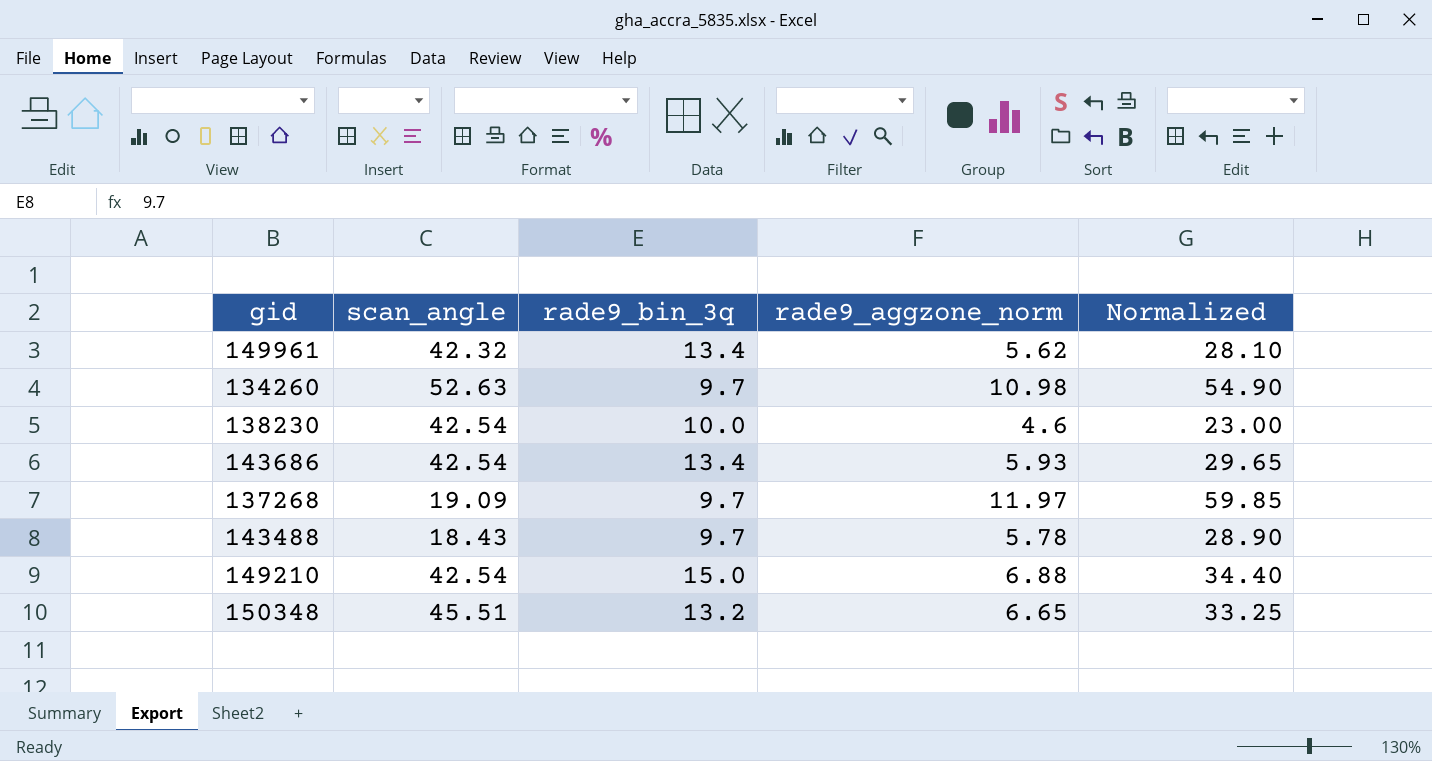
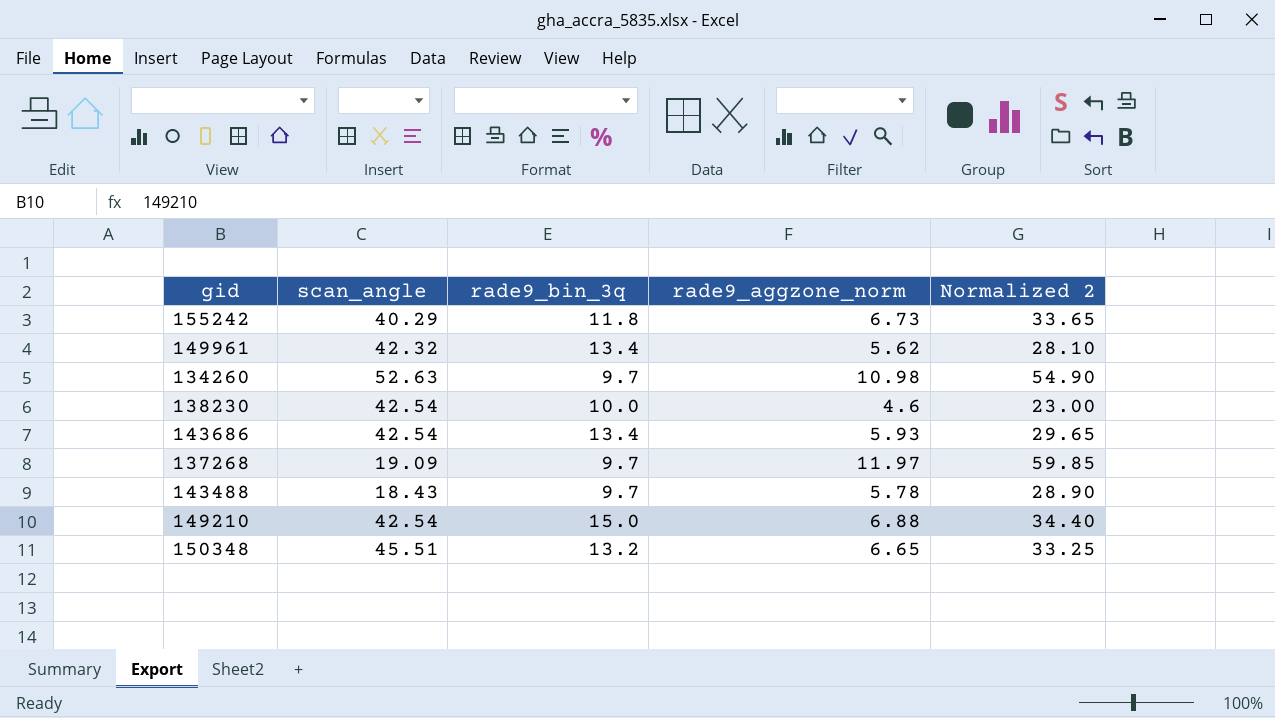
column name: Normalized -> Normalized 2
row 155242: none -> 40.29 | 11.8 | 6.73 | 33.65

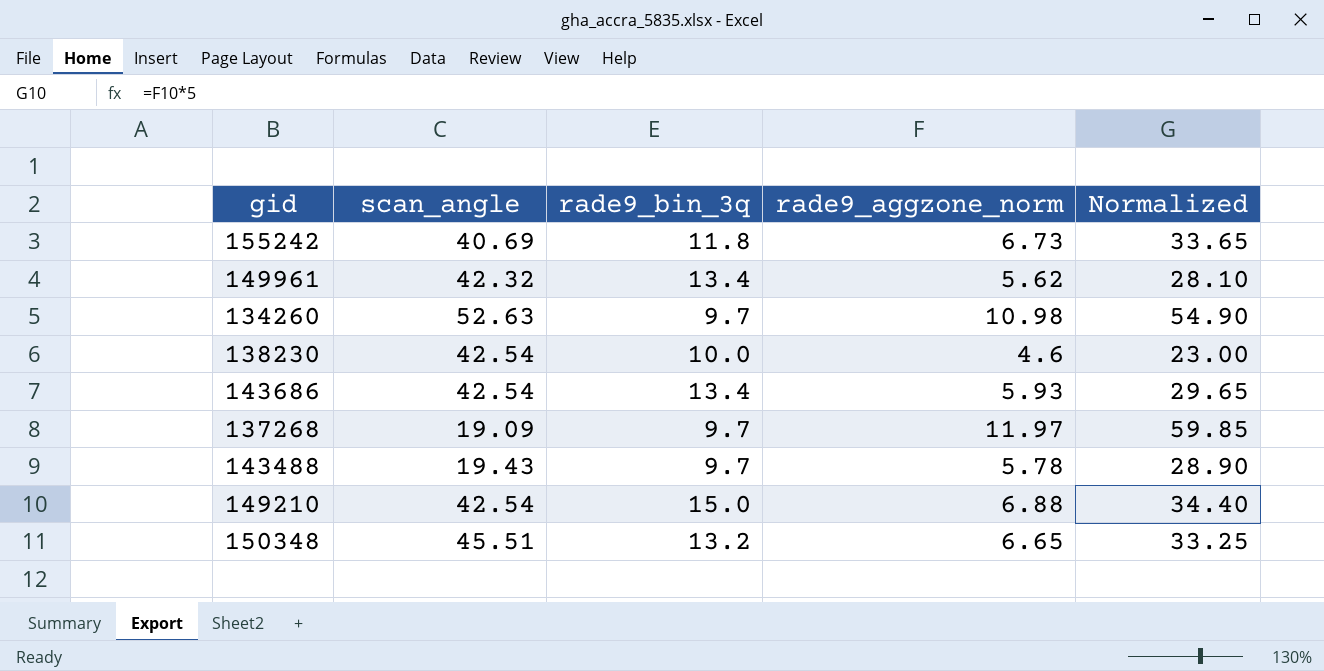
column name: Normalized 2 -> Normalized
155242 | scan_angle: 40.29 -> 40.69
143488 | scan_angle: 18.43 -> 19.43

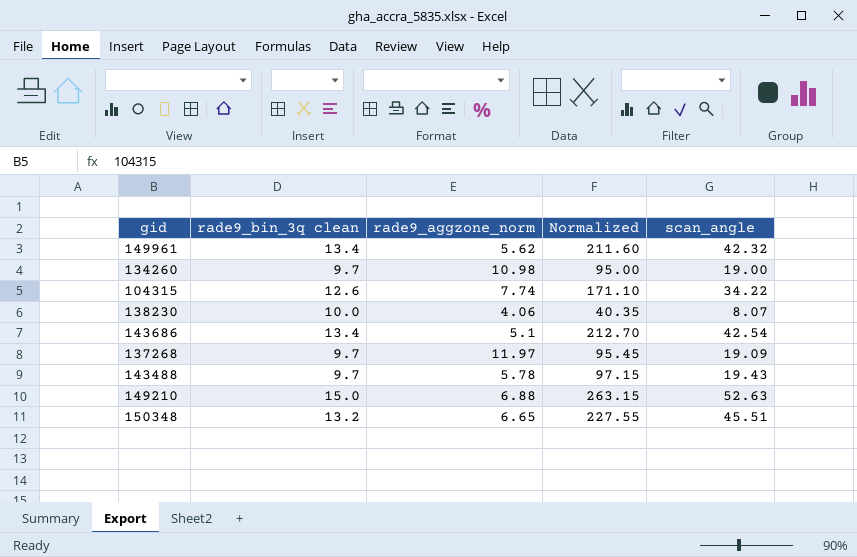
column name: rade9_bin_3q -> rade9_bin_3q clean
column Normalized | formula: [rade9_aggzone_norm] * 5 -> [scan_angle] * 5
column scan_angle | position: 2 -> 5
row 155242: 40.69 | 11.8 | 6.73 | 33.65 -> none
134260 | scan_angle: 52.63 -> 19.00
row 104315: none -> 12.6 | 7.74 | 171.10 | 34.22
138230 | rade9_aggzone_norm: 4.6 -> 4.06
138230 | scan_angle: 42.54 -> 8.07
143686 | rade9_aggzone_norm: 5.93 -> 5.1
149210 | scan_angle: 42.54 -> 52.63

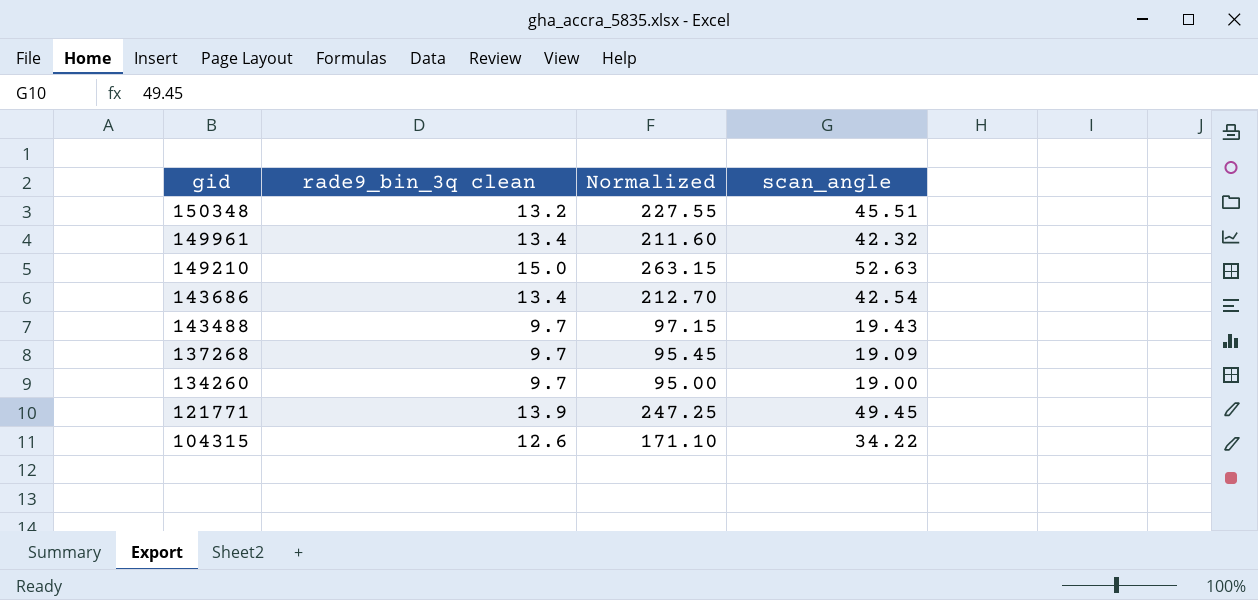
row order: none -> gid descending
column rade9_aggzone_norm | position: 3 -> none
row 138230: 10.0 | 4.06 | 40.35 | 8.07 -> none
row 121771: none -> 13.9 | 247.25 | 49.45

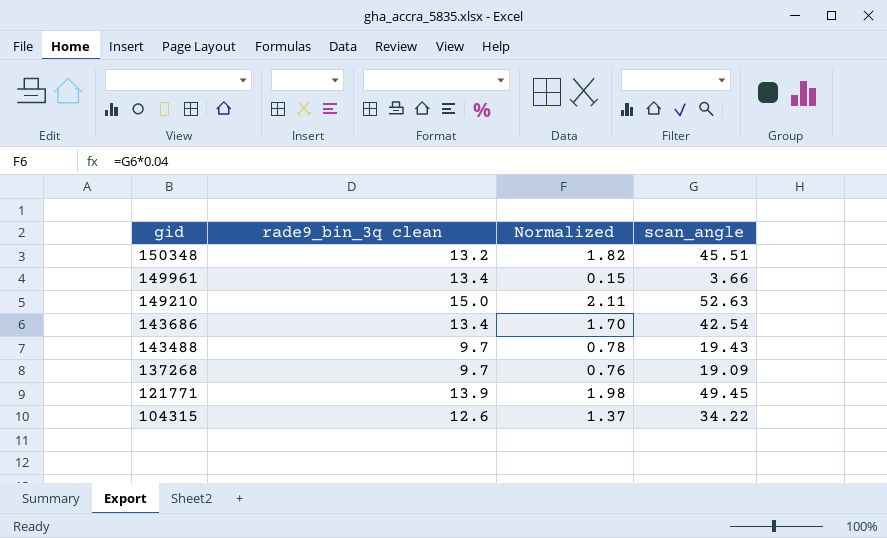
column Normalized | formula: [scan_angle] * 5 -> [scan_angle] * 0.04
row 134260: 9.7 | 95.00 | 19.00 -> none
149961 | scan_angle: 42.32 -> 3.66

